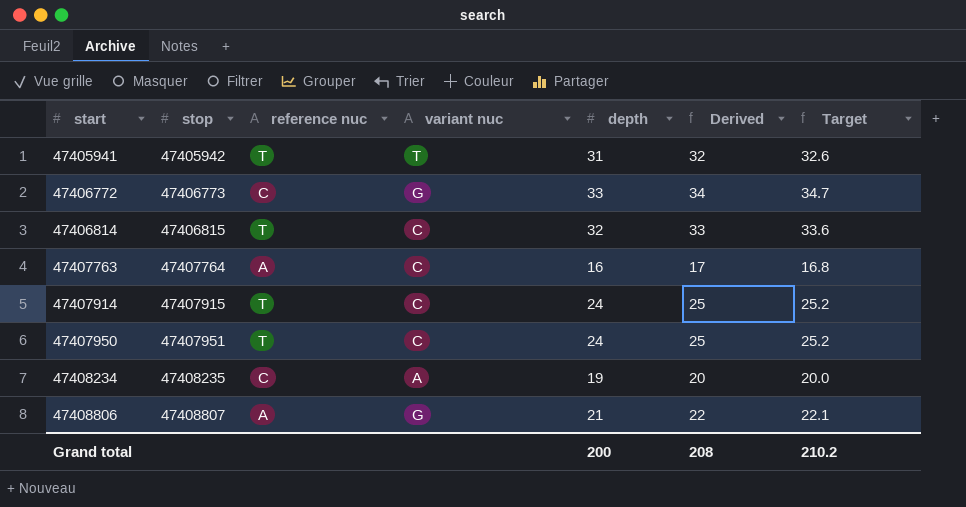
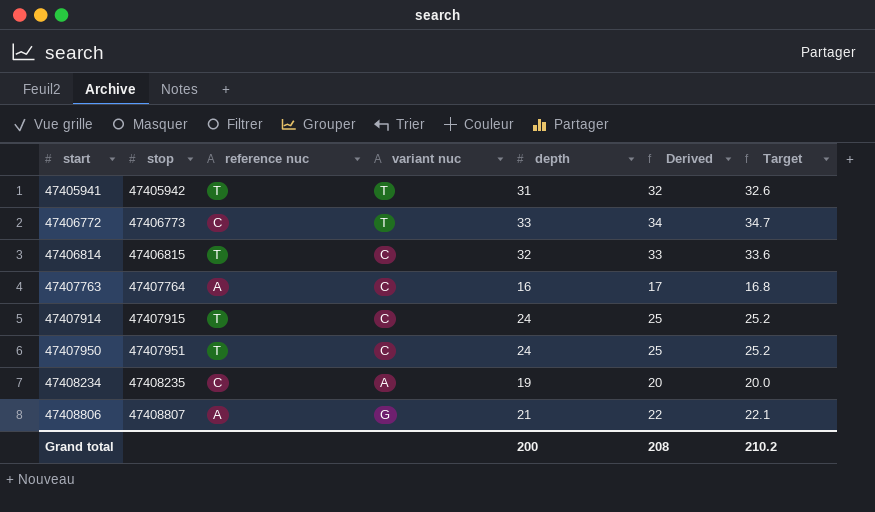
47406772 | variant nuc: G -> T

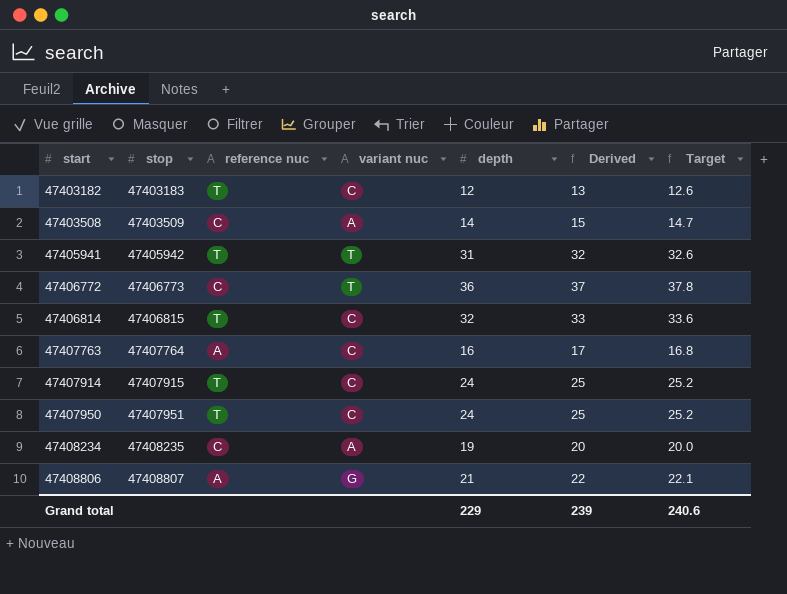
row 47403182: none -> 47403183 | T | C | 12 | 13 | 12.6
row 47403508: none -> 47403509 | C | A | 14 | 15 | 14.7
47406772 | depth: 33 -> 36
47406772 | Derived: 34 -> 37
47406772 | Target: 34.7 -> 37.8
Grand total | depth: 200 -> 229
Grand total | Derived: 208 -> 239
Grand total | Target: 210.2 -> 240.6

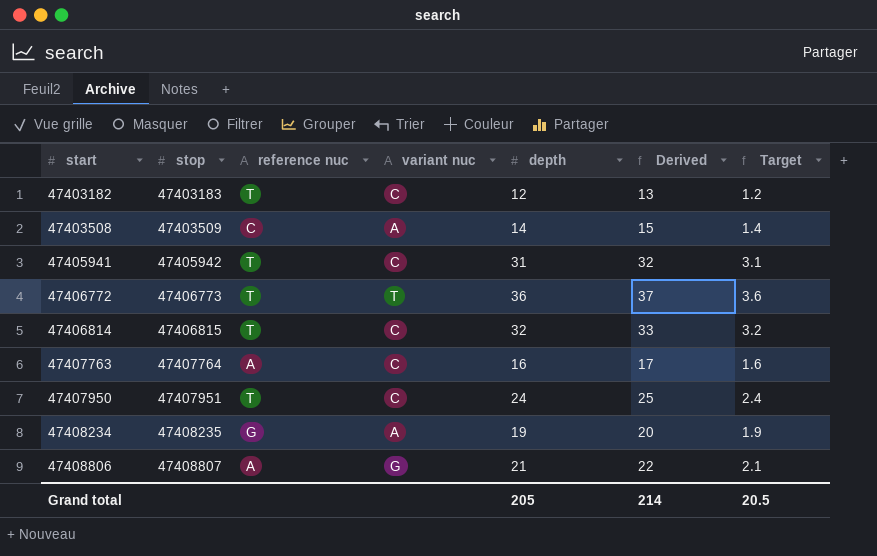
column Target | formula: [depth] * 1.05 -> [depth] * 0.1
row 47407914: 47407915 | T | C | 24 | 25 | 25.2 -> none
47405941 | variant nuc: T -> C
47406772 | reference nuc: C -> T
47408234 | reference nuc: C -> G
Grand total | depth: 229 -> 205
Grand total | Derived: 239 -> 214
Grand total | Target: 240.6 -> 20.5

